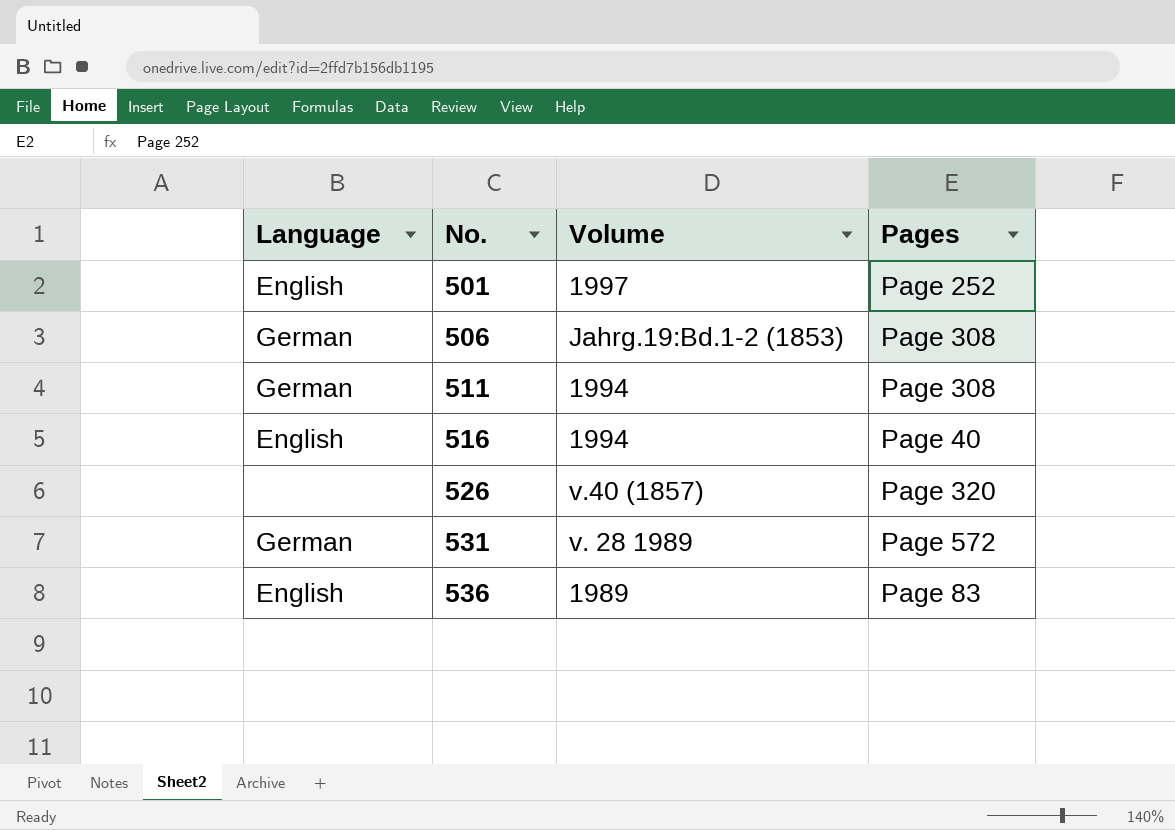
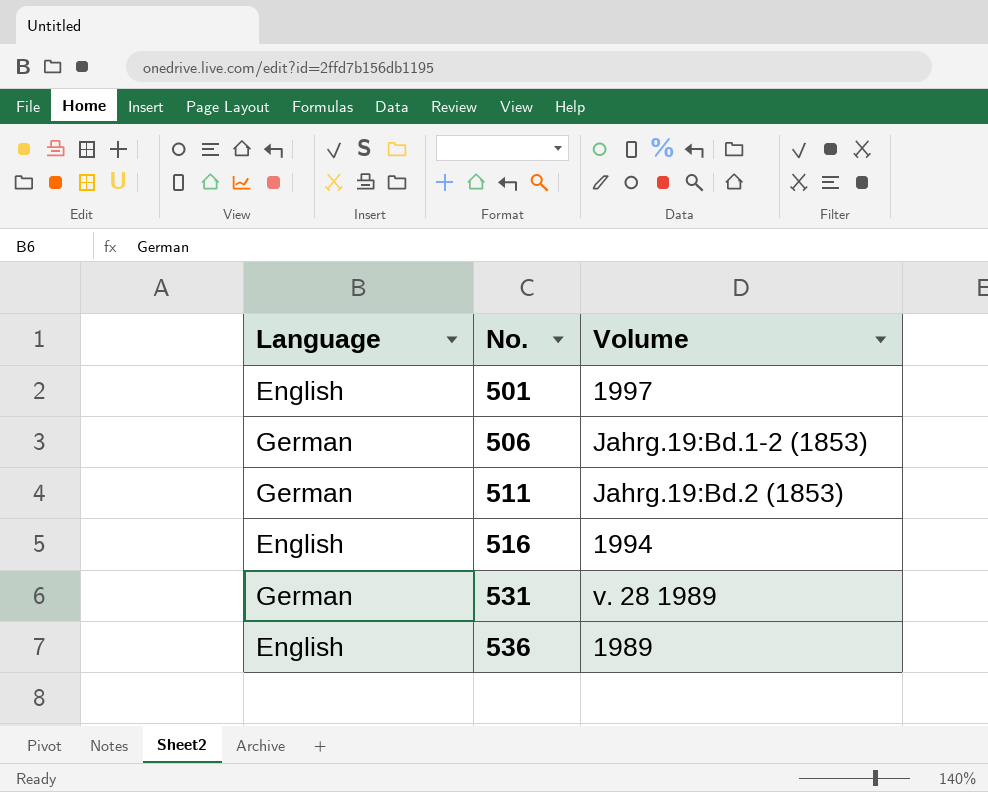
column Pages | position: 4 -> none
row 526: none | v.40 (1857) | Page 320 -> none
511 | Volume: 1994 -> Jahrg.19:Bd.2 (1853)

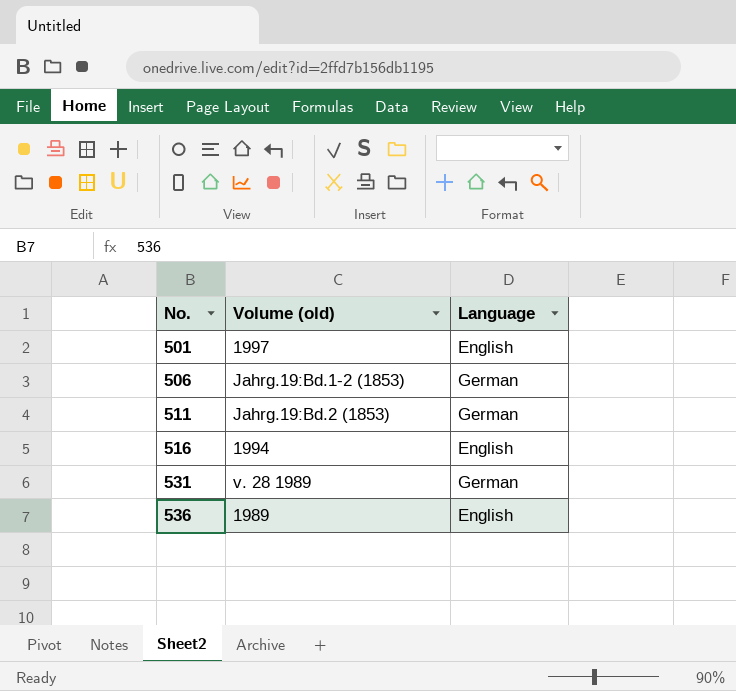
column name: Volume -> Volume (old)
column Language | position: 1 -> 3

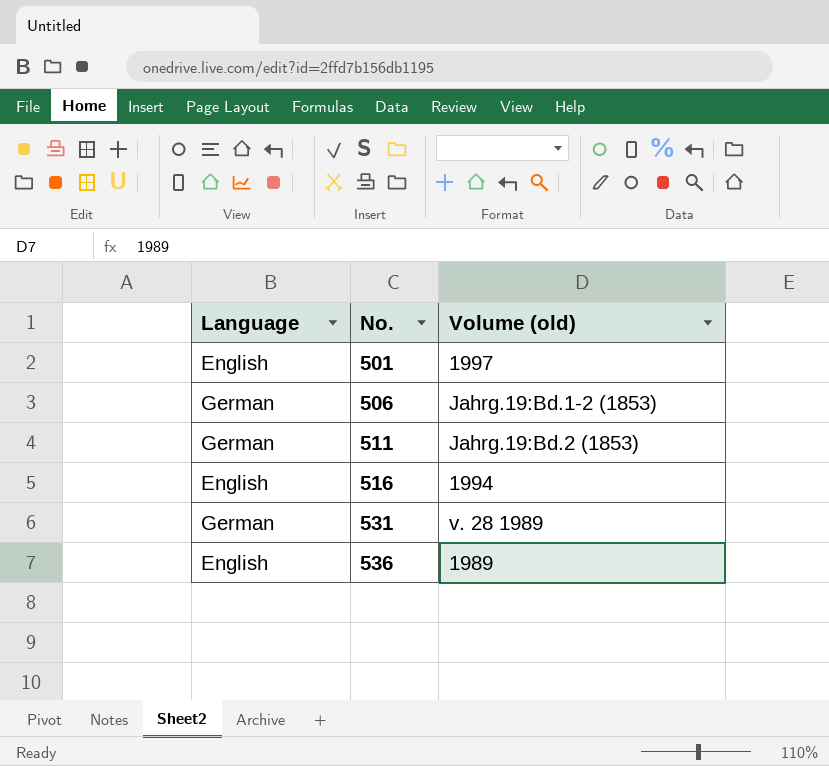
column Language | position: 3 -> 1

